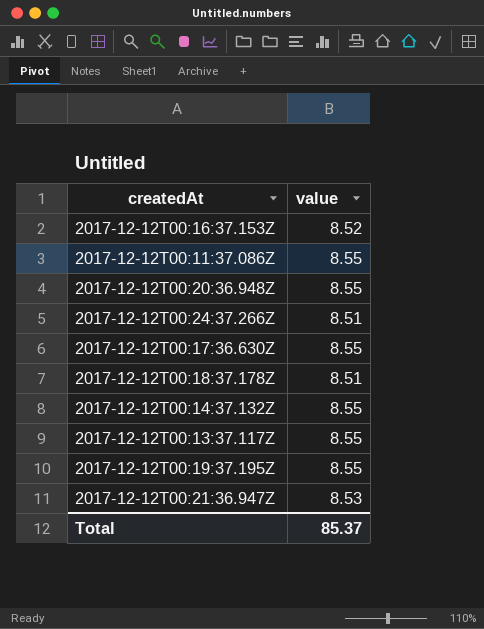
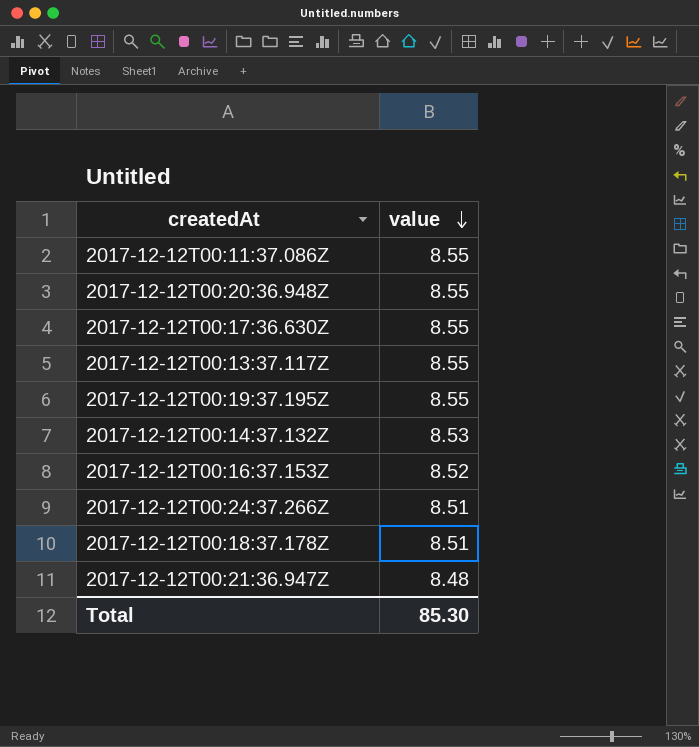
row order: none -> value descending
2017-12-12T00:14:37.132Z | value: 8.55 -> 8.53
2017-12-12T00:21:36.947Z | value: 8.53 -> 8.48
Total | value: 85.37 -> 85.30

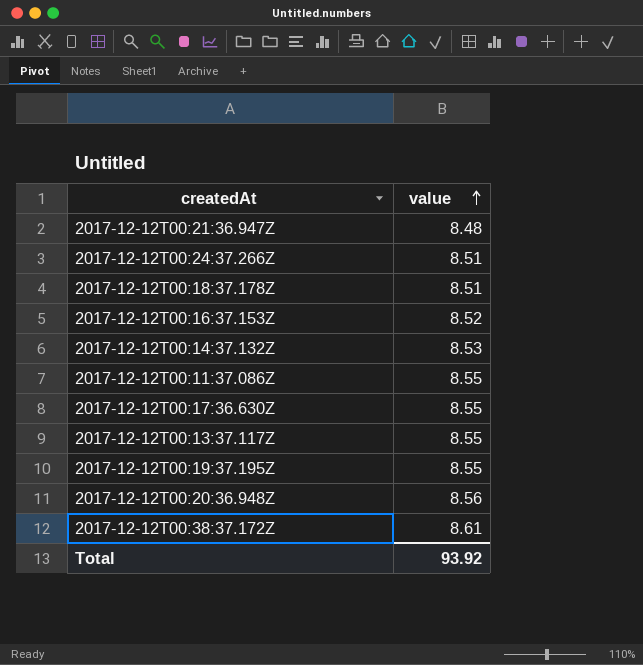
row order: value descending -> value ascending
2017-12-12T00:20:36.948Z | value: 8.55 -> 8.56
row 2017-12-12T00:38:37.172Z: none -> 8.61
Total | value: 85.30 -> 93.92

